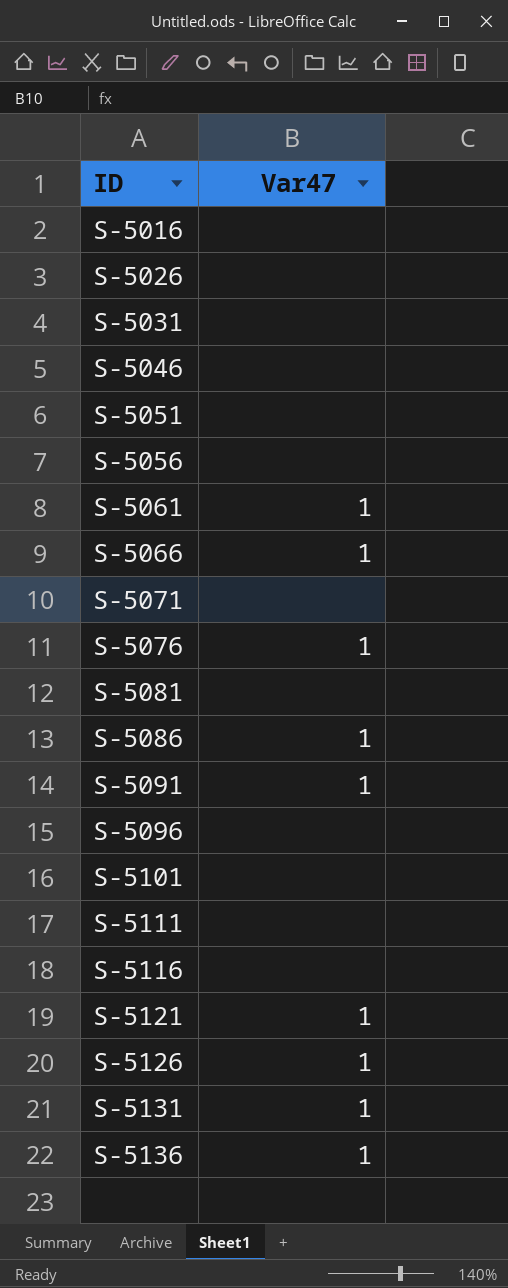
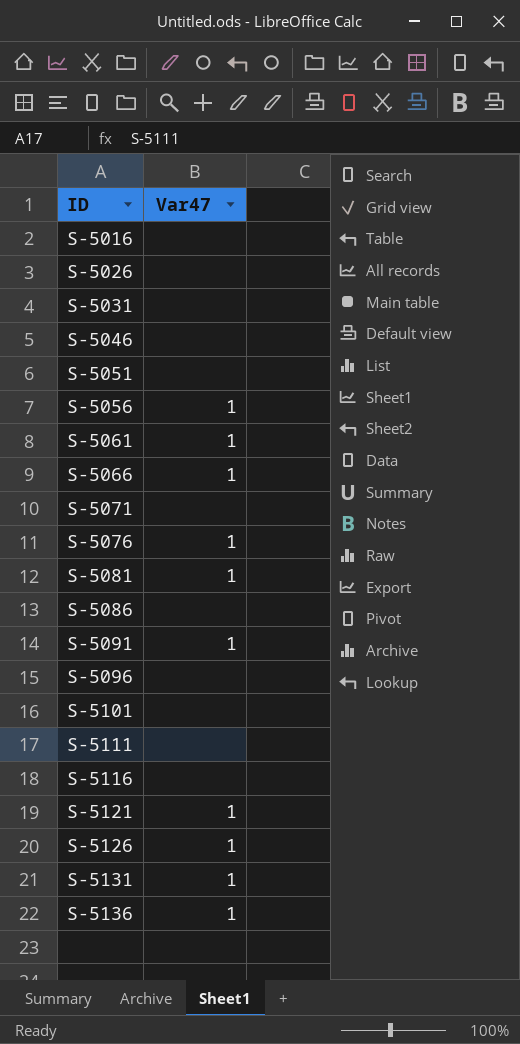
S-5056 | Var47: none -> 1
S-5081 | Var47: none -> 1
S-5086 | Var47: 1 -> none

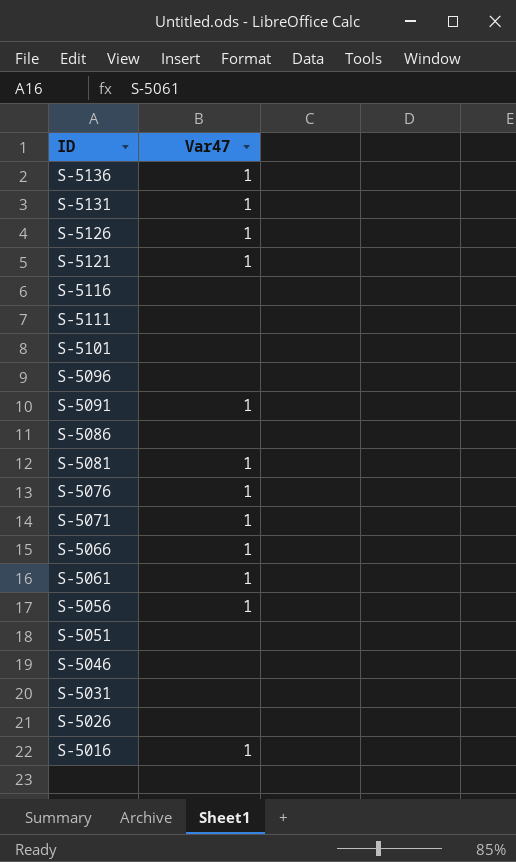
row order: ID ascending -> ID descending
S-5071 | Var47: none -> 1
S-5016 | Var47: none -> 1

